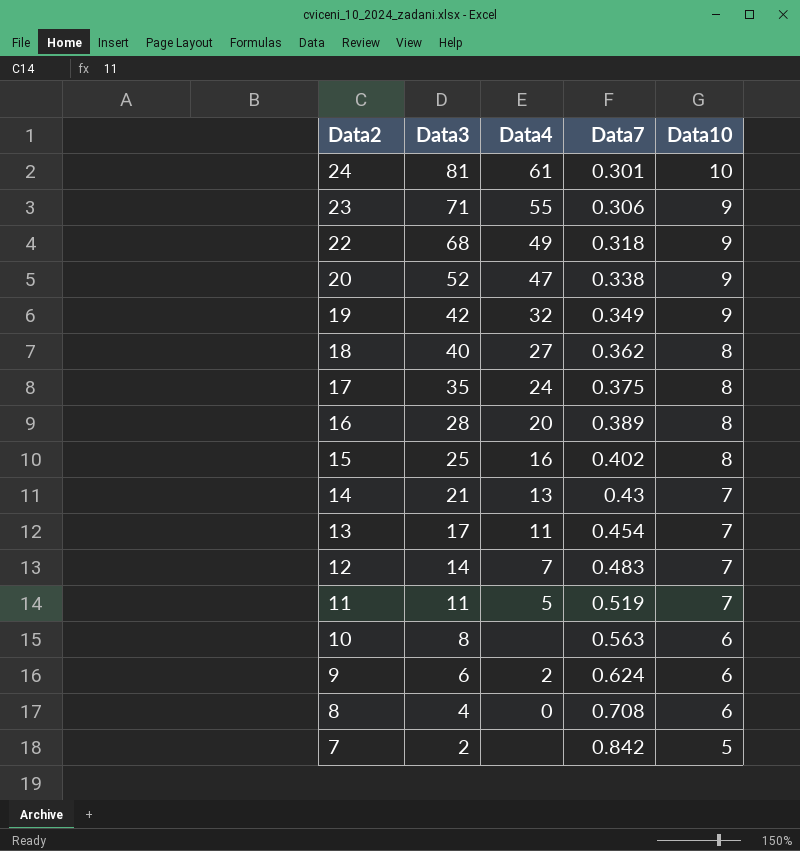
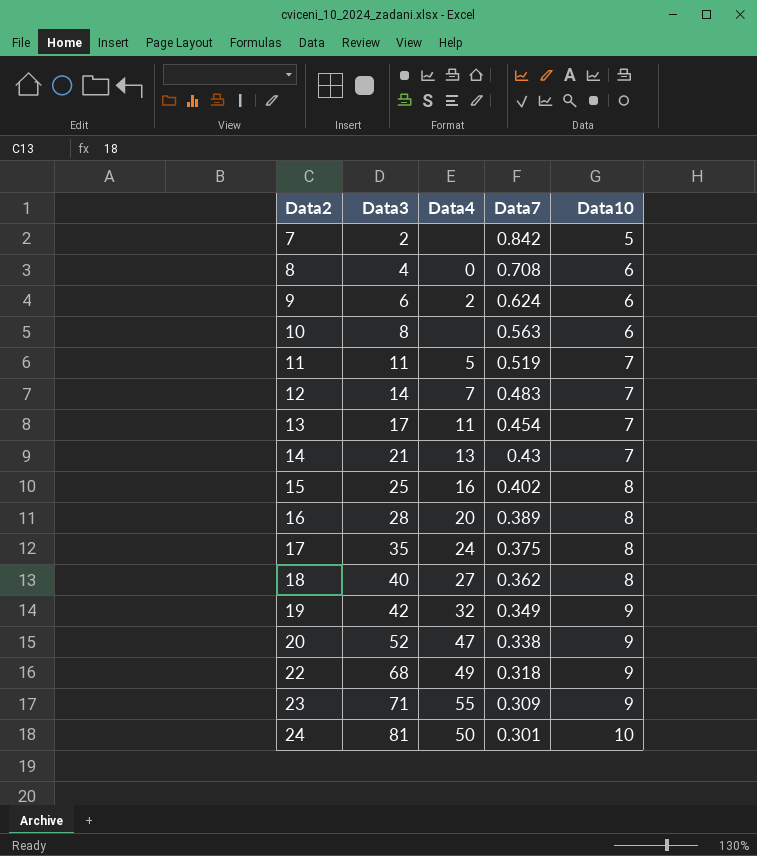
row order: Data2 descending -> Data2 ascending
23 | Data7: 0.306 -> 0.309
24 | Data4: 61 -> 50

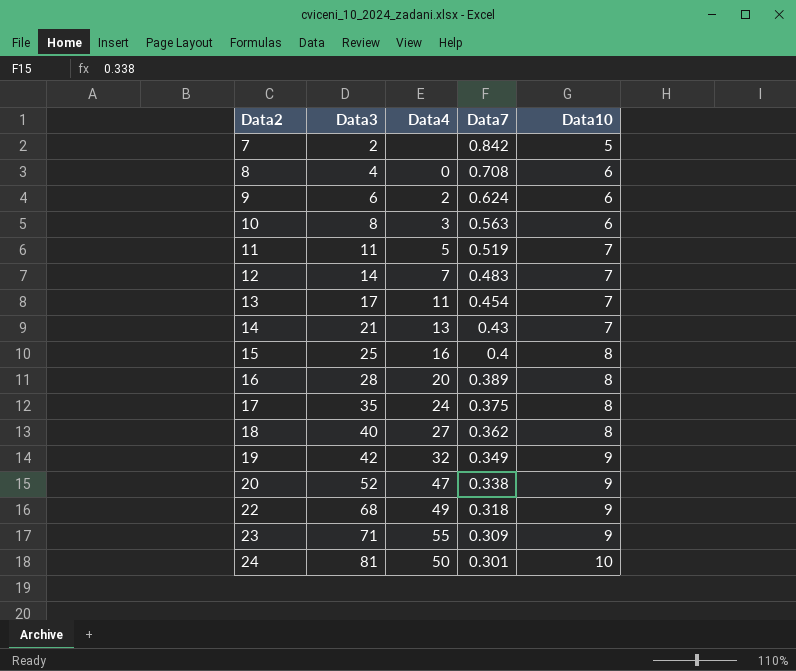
10 | Data4: none -> 3
15 | Data7: 0.402 -> 0.4

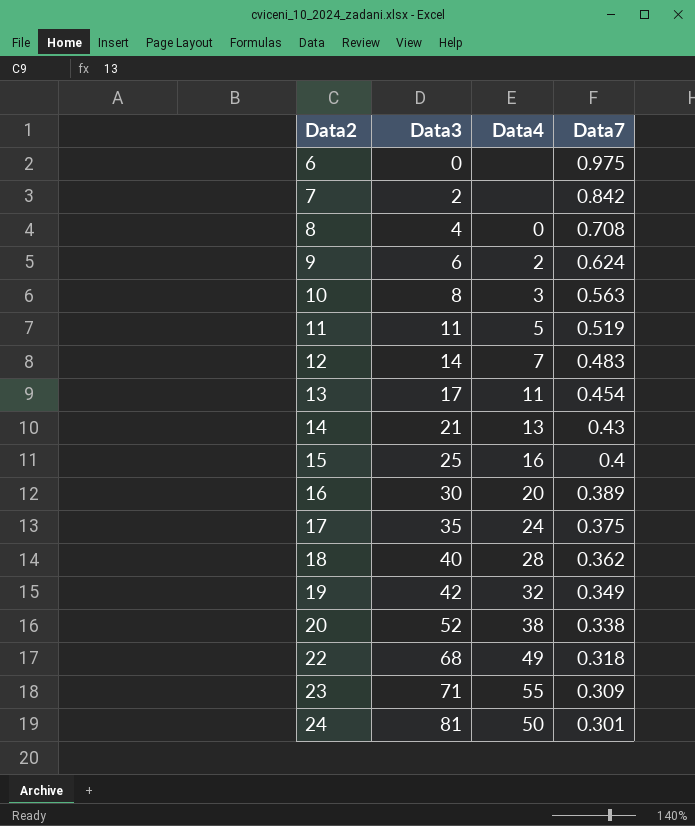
column Data10 | position: 5 -> none
row 6: none -> 0 | none | 0.975
16 | Data3: 28 -> 30
18 | Data4: 27 -> 28
20 | Data4: 47 -> 38

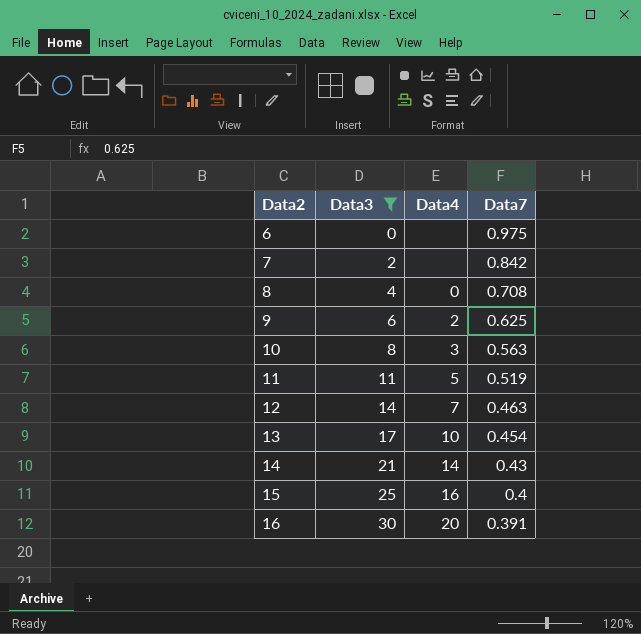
filter: none -> Data3 <= 30
9 | Data7: 0.624 -> 0.625
12 | Data7: 0.483 -> 0.463
13 | Data4: 11 -> 10
14 | Data4: 13 -> 14
16 | Data7: 0.389 -> 0.391

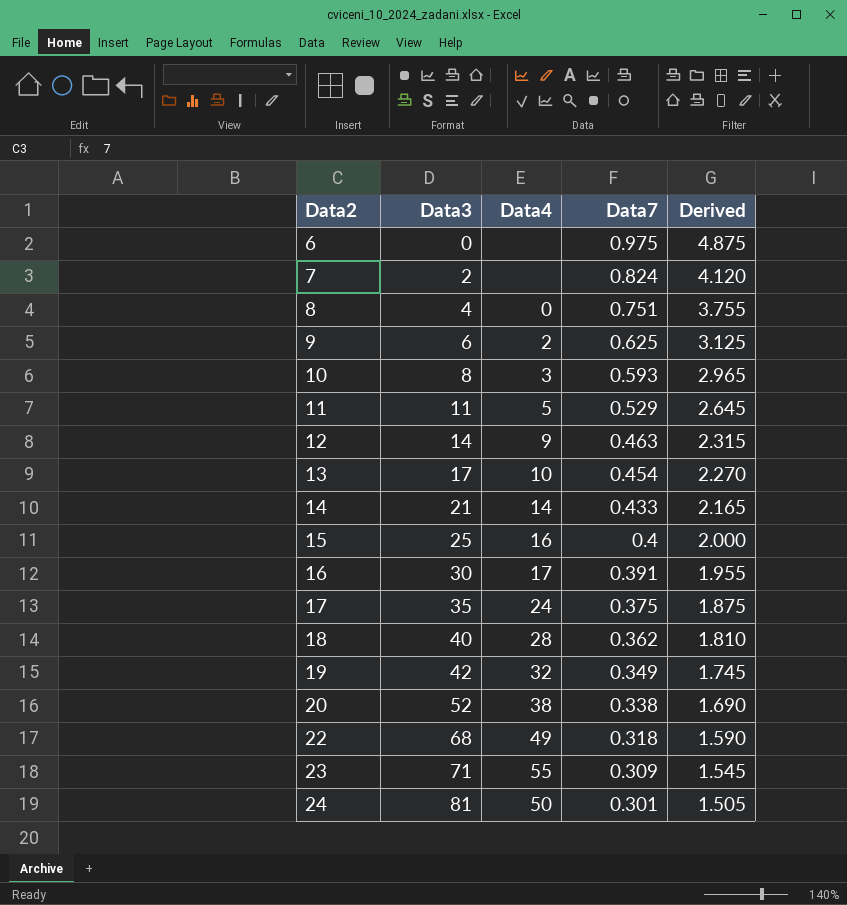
filter: Data3 <= 30 -> none
column Derived | formula: none -> [Data7] * 5
7 | Data7: 0.842 -> 0.824
8 | Data7: 0.708 -> 0.751
10 | Data7: 0.563 -> 0.593
11 | Data7: 0.519 -> 0.529
12 | Data4: 7 -> 9
14 | Data7: 0.43 -> 0.433
16 | Data4: 20 -> 17

